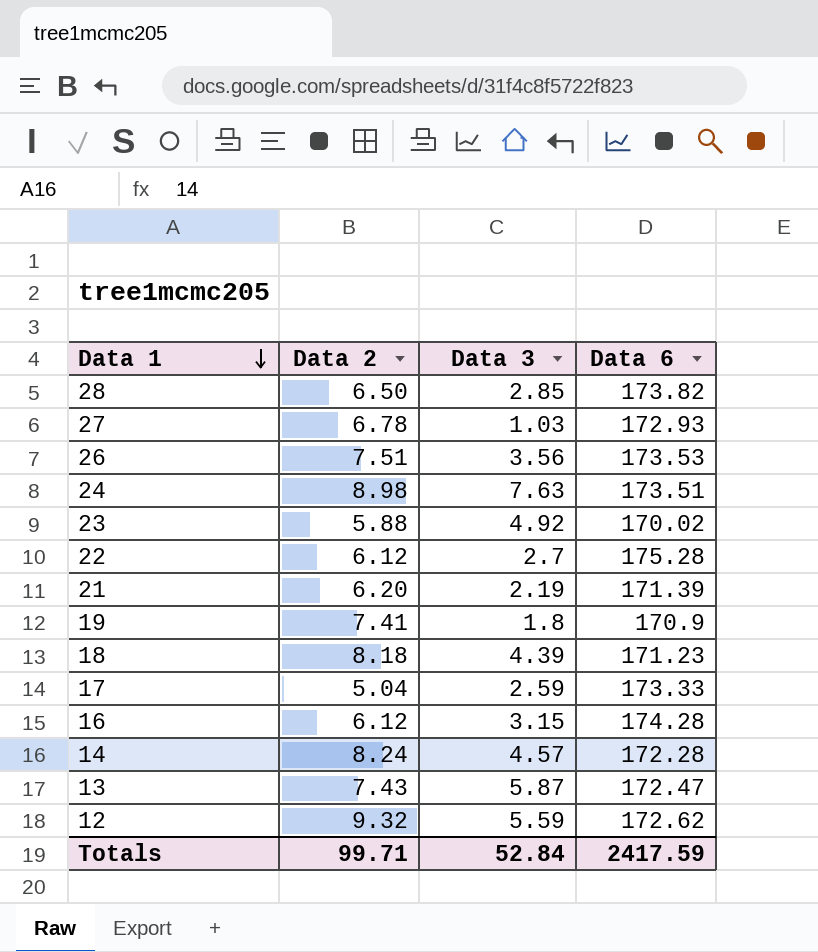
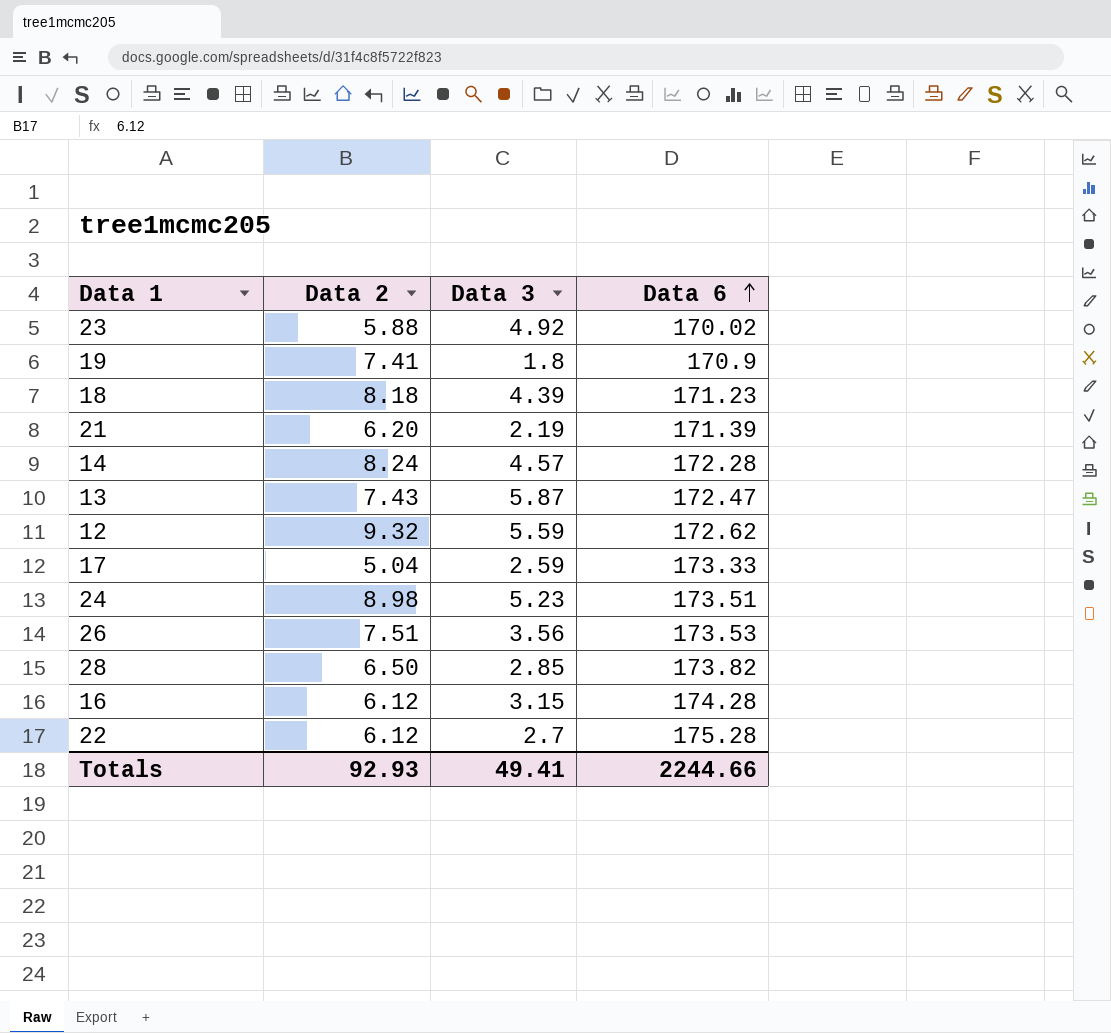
row order: Data 1 descending -> Data 6 ascending
row 27: 6.78 | 1.03 | 172.93 -> none
24 | Data 3: 7.63 -> 5.23
Totals | Data 2: 99.71 -> 92.93
Totals | Data 3: 52.84 -> 49.41
Totals | Data 6: 2417.59 -> 2244.66

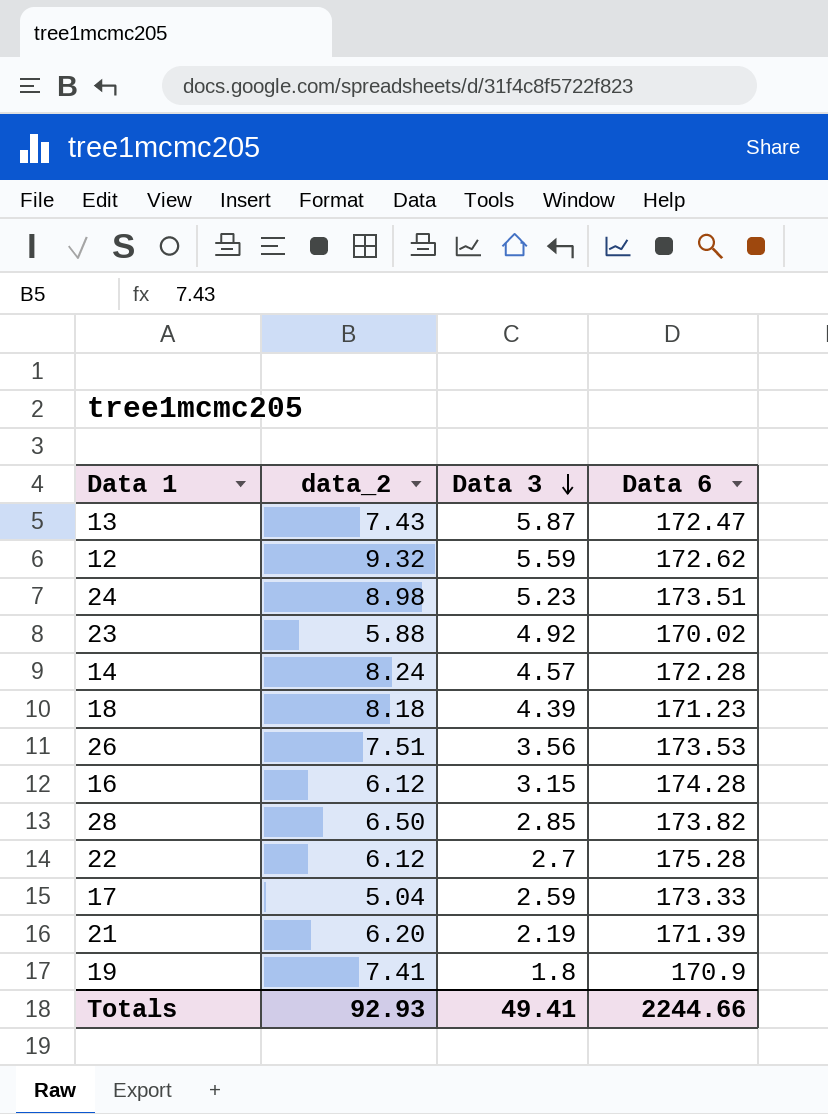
row order: Data 6 ascending -> Data 3 descending
column name: Data 2 -> data_2

